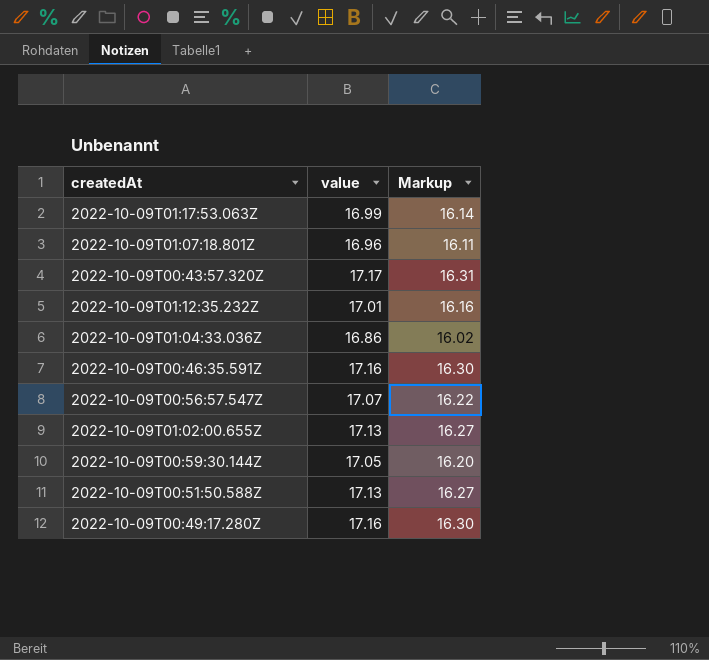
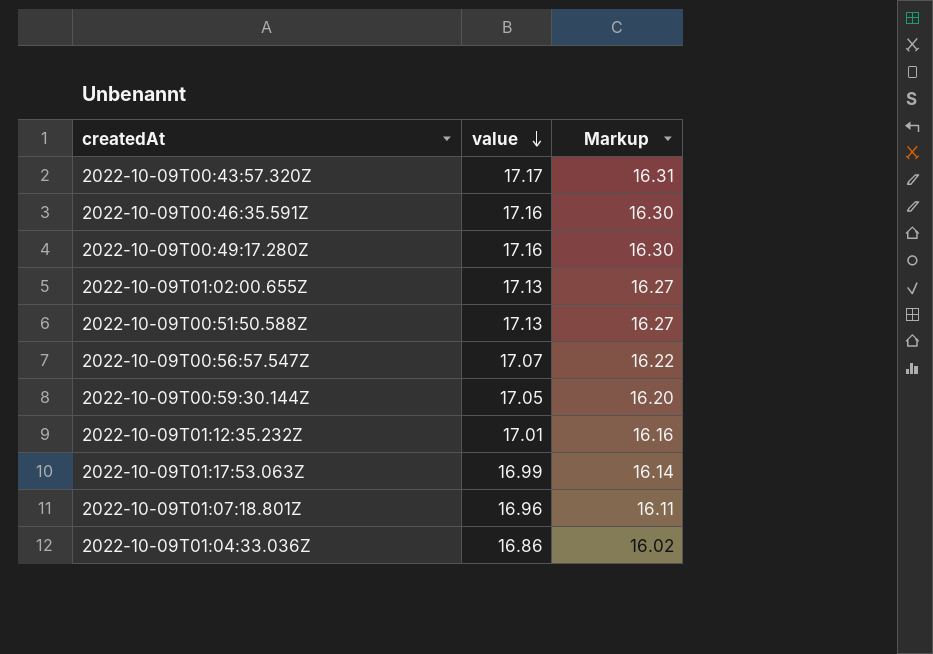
row order: none -> value descending

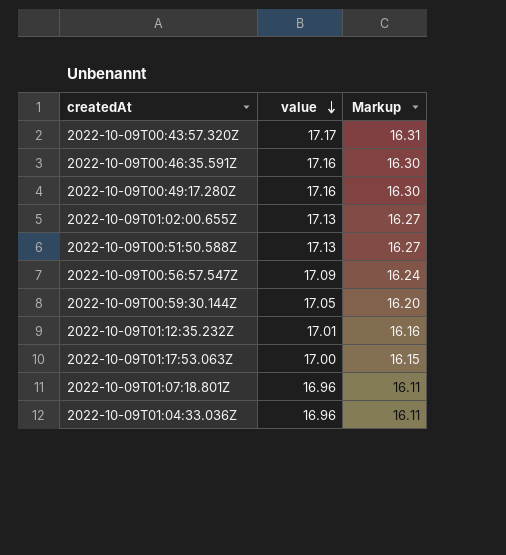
2022-10-09T00:56:57.547Z | value: 17.07 -> 17.09
2022-10-09T00:56:57.547Z | Markup: 16.22 -> 16.24
2022-10-09T01:17:53.063Z | value: 16.99 -> 17.00
2022-10-09T01:17:53.063Z | Markup: 16.14 -> 16.15
2022-10-09T01:04:33.036Z | value: 16.86 -> 16.96
2022-10-09T01:04:33.036Z | Markup: 16.02 -> 16.11

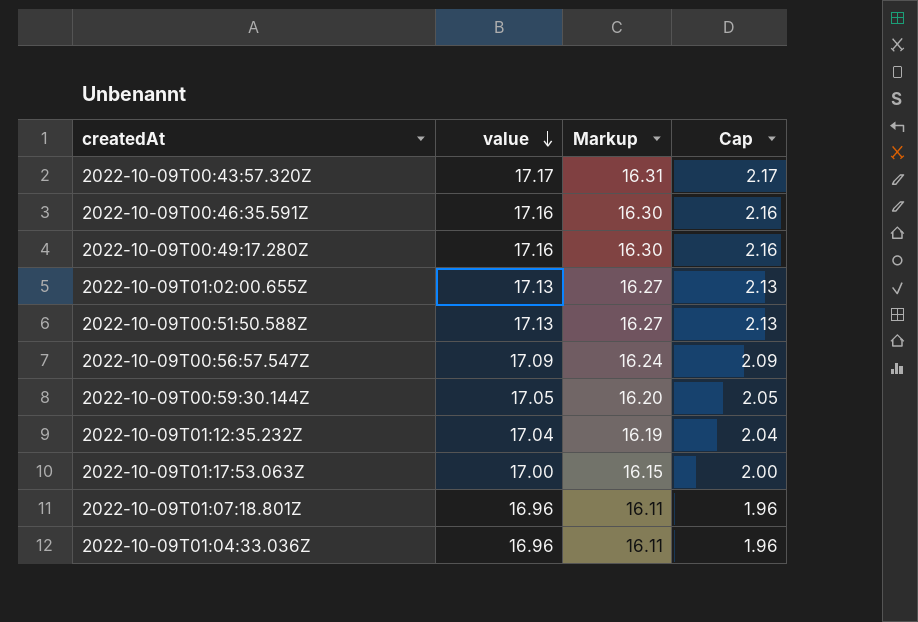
column Cap | formula: none -> [value] - 15
2022-10-09T01:12:35.232Z | value: 17.01 -> 17.04
2022-10-09T01:12:35.232Z | Markup: 16.16 -> 16.19

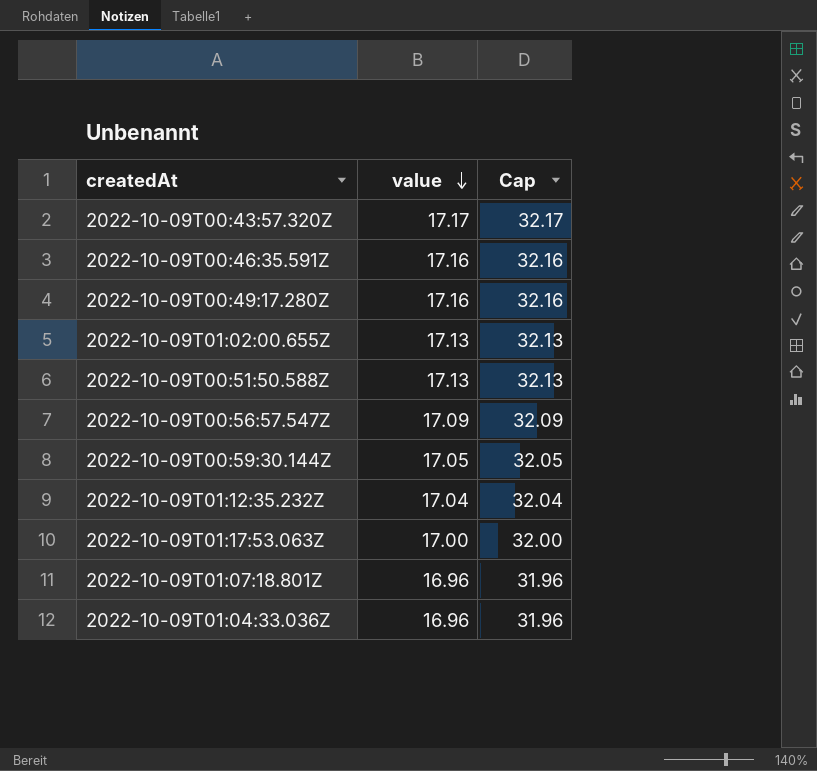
column Markup | formula: [value] * 0.95 -> none
column Cap | formula: [value] - 15 -> [value] + 15

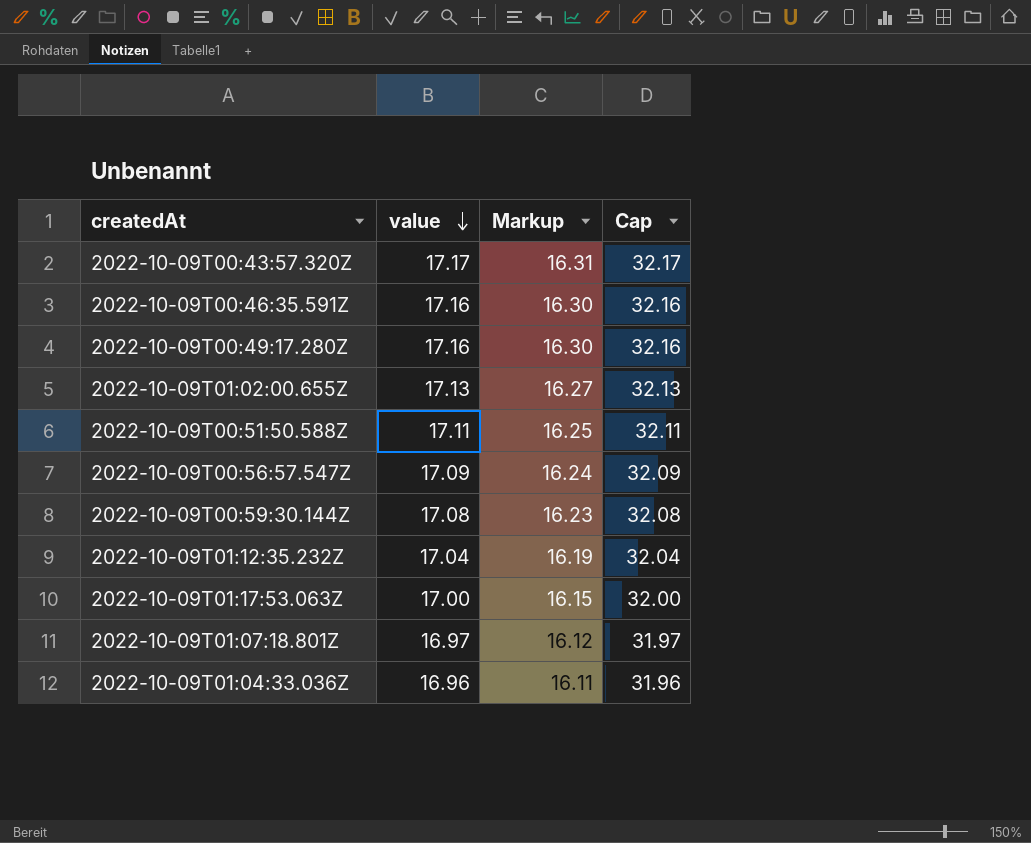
column Markup | formula: none -> [value] * 0.95
2022-10-09T00:51:50.588Z | value: 17.13 -> 17.11
2022-10-09T00:51:50.588Z | Cap: 32.13 -> 32.11
2022-10-09T00:59:30.144Z | value: 17.05 -> 17.08
2022-10-09T00:59:30.144Z | Cap: 32.05 -> 32.08
2022-10-09T01:07:18.801Z | value: 16.96 -> 16.97
2022-10-09T01:07:18.801Z | Cap: 31.96 -> 31.97

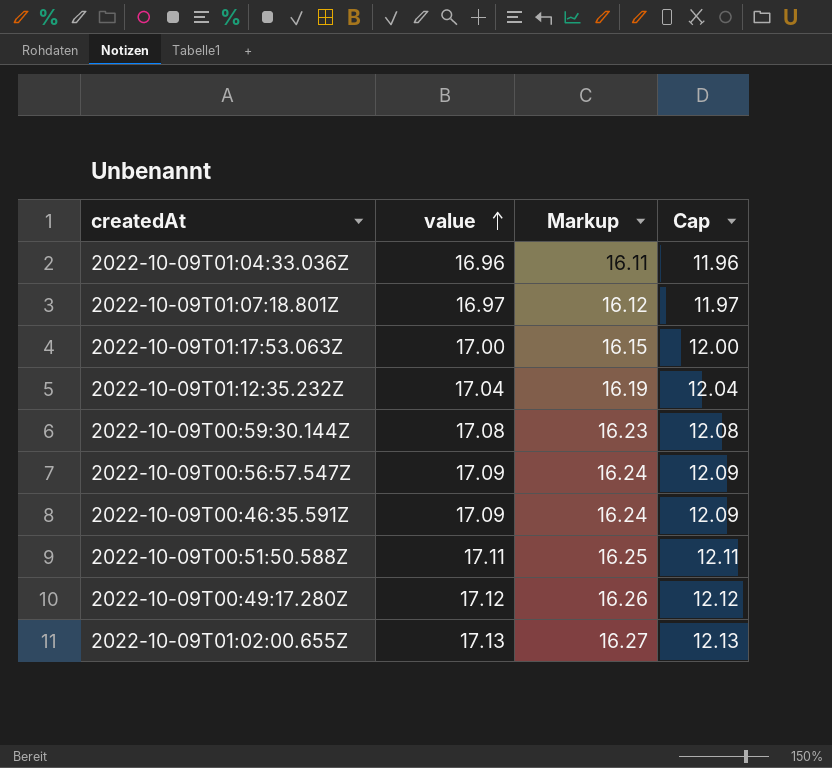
row order: value descending -> value ascending
column Cap | formula: [value] + 15 -> [value] - 5
row 2022-10-09T00:43:57.320Z: 17.17 | 16.31 | 32.17 -> none
2022-10-09T00:46:35.591Z | value: 17.16 -> 17.09
2022-10-09T00:46:35.591Z | Markup: 16.30 -> 16.24
2022-10-09T00:49:17.280Z | value: 17.16 -> 17.12
2022-10-09T00:49:17.280Z | Markup: 16.30 -> 16.26

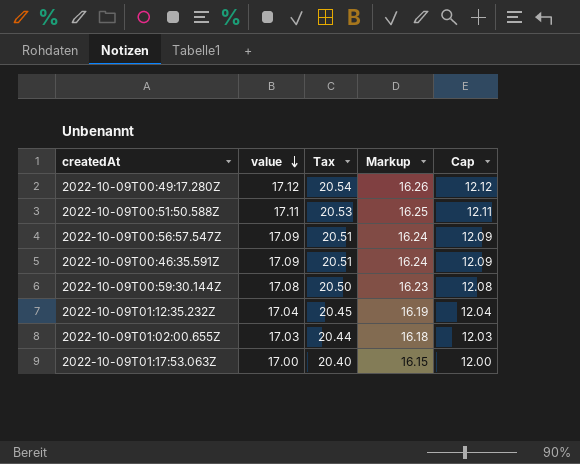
row order: value ascending -> value descending
column Tax | formula: none -> [value] * 1.2
row 2022-10-09T01:04:33.036Z: 16.96 | 16.11 | 11.96 -> none
row 2022-10-09T01:07:18.801Z: 16.97 | 16.12 | 11.97 -> none
2022-10-09T01:02:00.655Z | value: 17.13 -> 17.03
2022-10-09T01:02:00.655Z | Markup: 16.27 -> 16.18
2022-10-09T01:02:00.655Z | Cap: 12.13 -> 12.03

